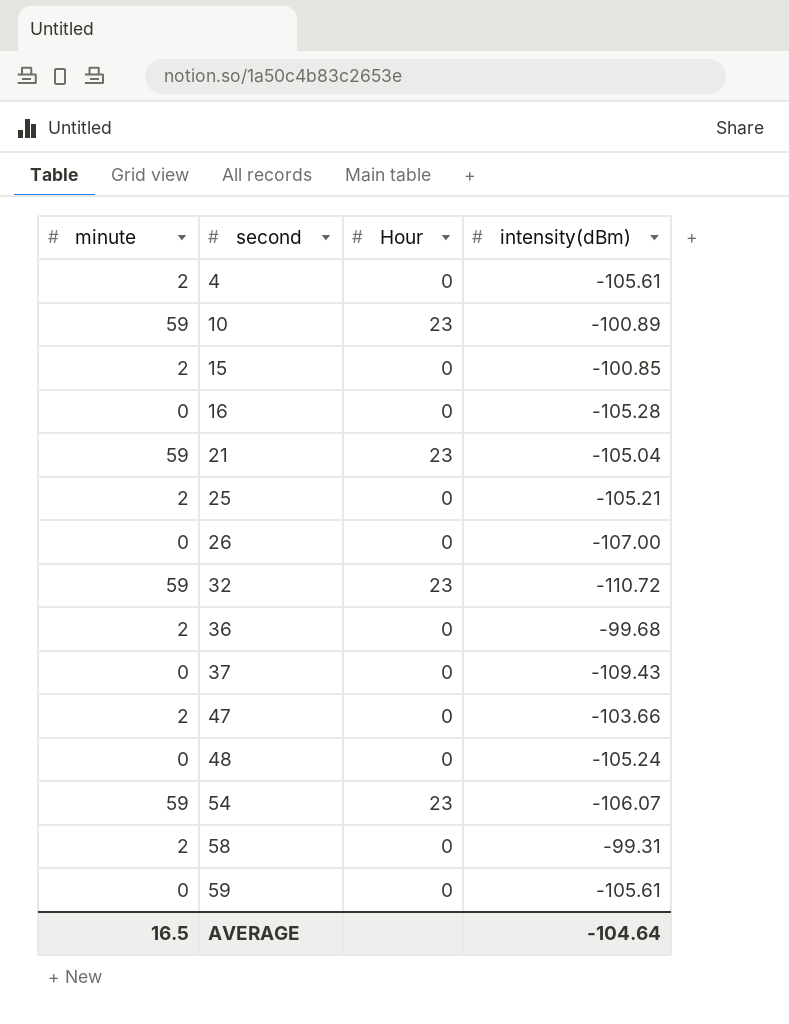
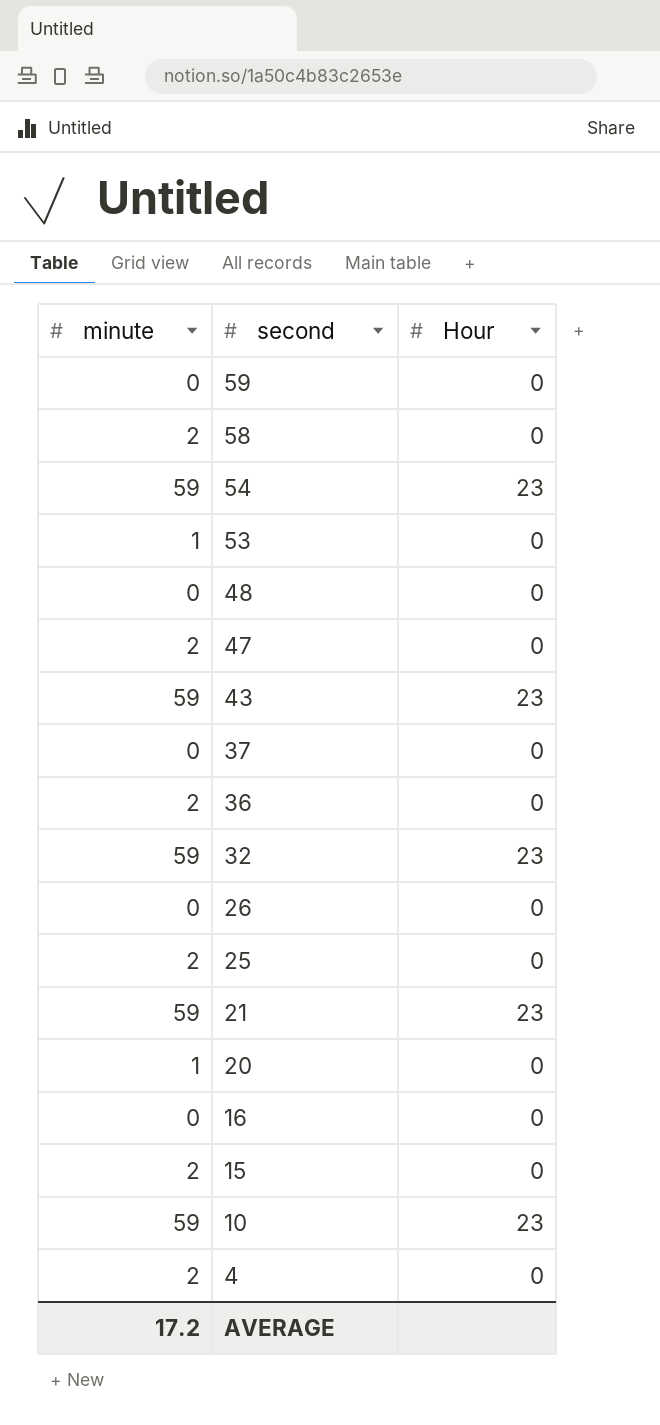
row order: second ascending -> second descending
column intensity(dBm) | position: 4 -> none
row 53: none -> 1 | 0
row 43: none -> 59 | 23
row 20: none -> 1 | 0
AVERAGE | minute: 16.5 -> 17.2

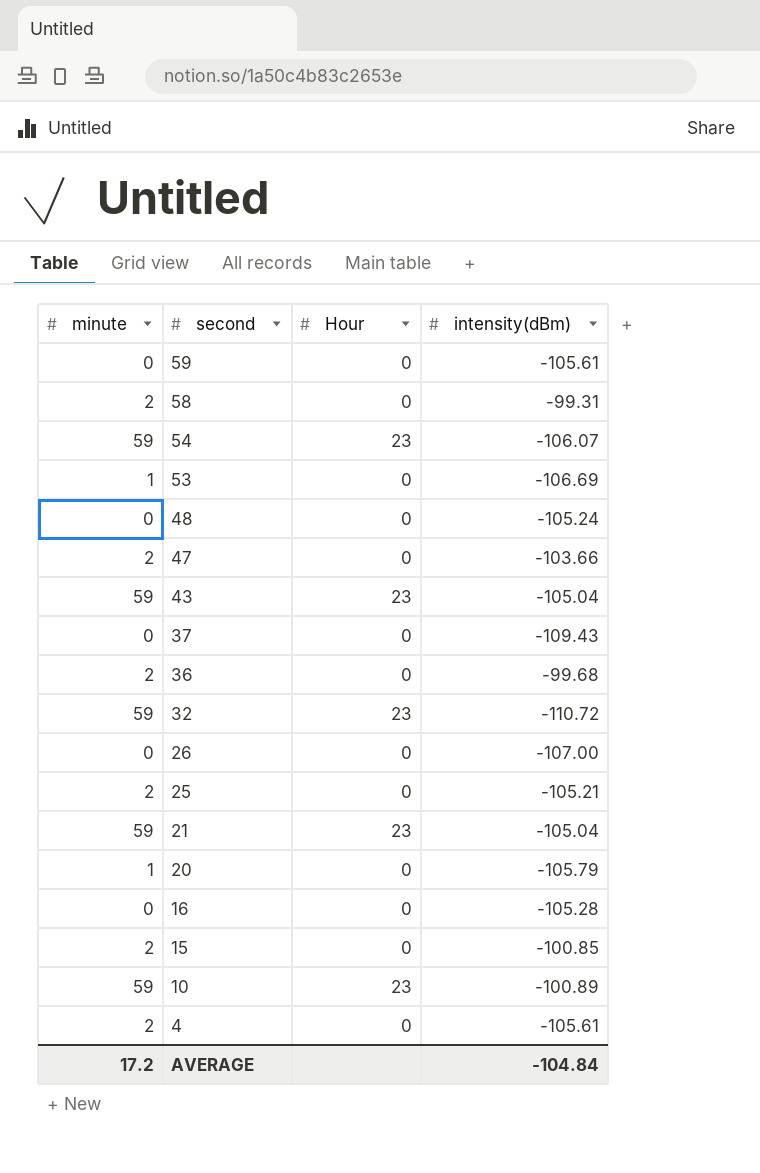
column intensity(dBm) | position: none -> 4

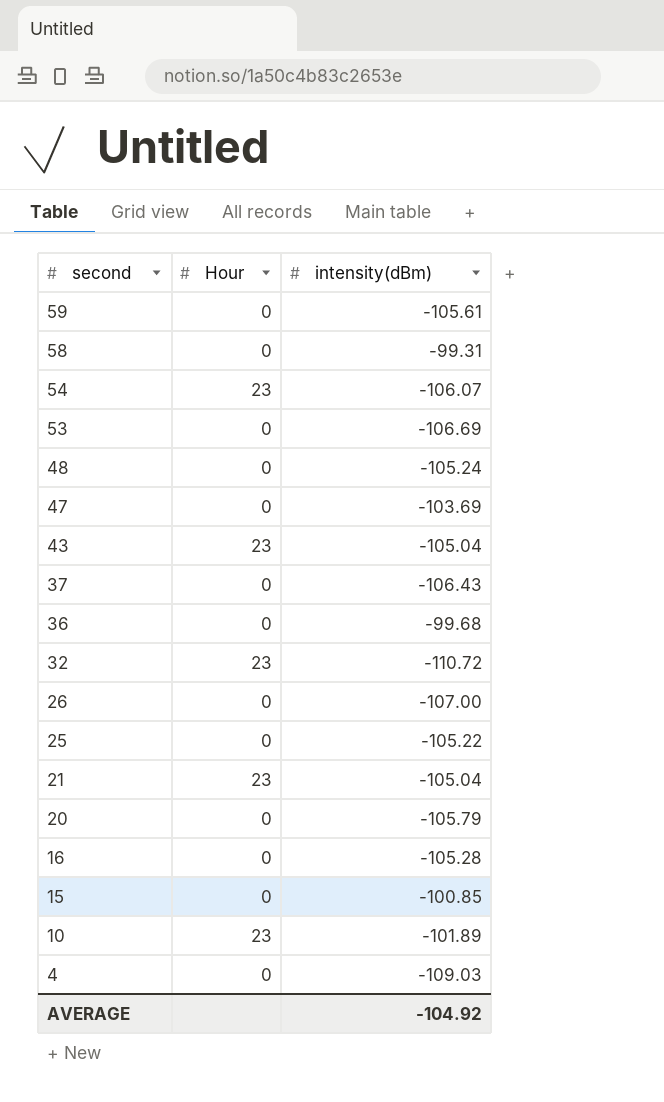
column minute | position: 1 -> none
47 | intensity(dBm): -103.66 -> -103.69
37 | intensity(dBm): -109.43 -> -106.43
25 | intensity(dBm): -105.21 -> -105.22
10 | intensity(dBm): -100.89 -> -101.89
4 | intensity(dBm): -105.61 -> -109.03
AVERAGE | intensity(dBm): -104.84 -> -104.92

